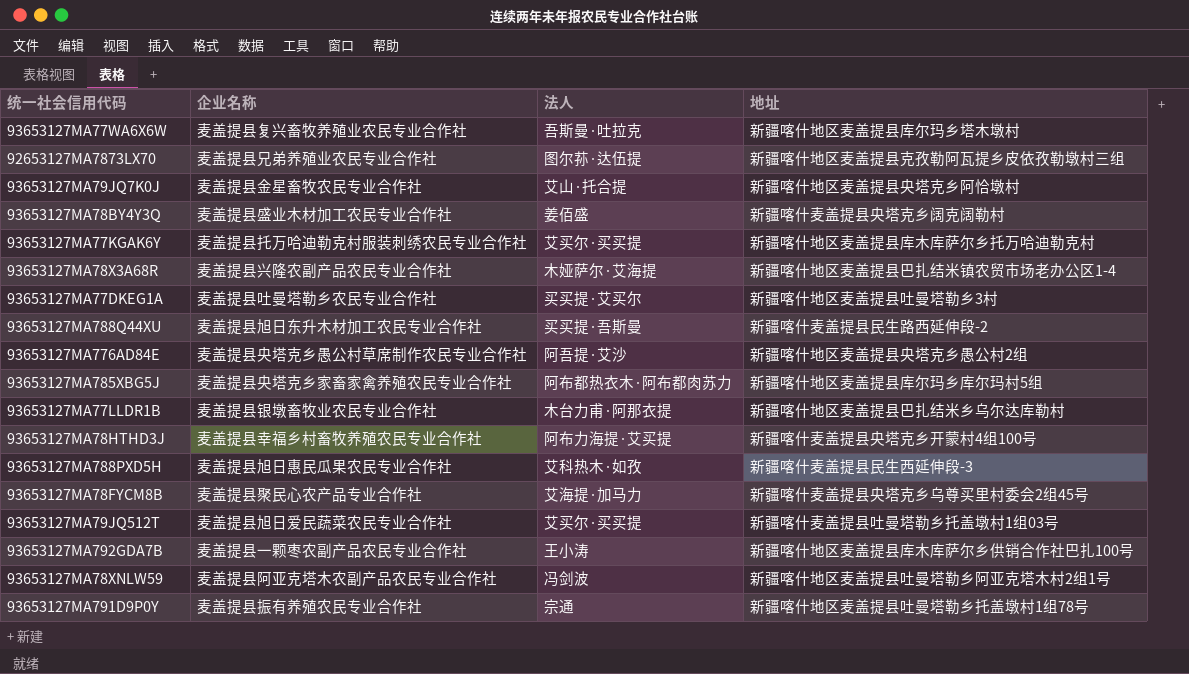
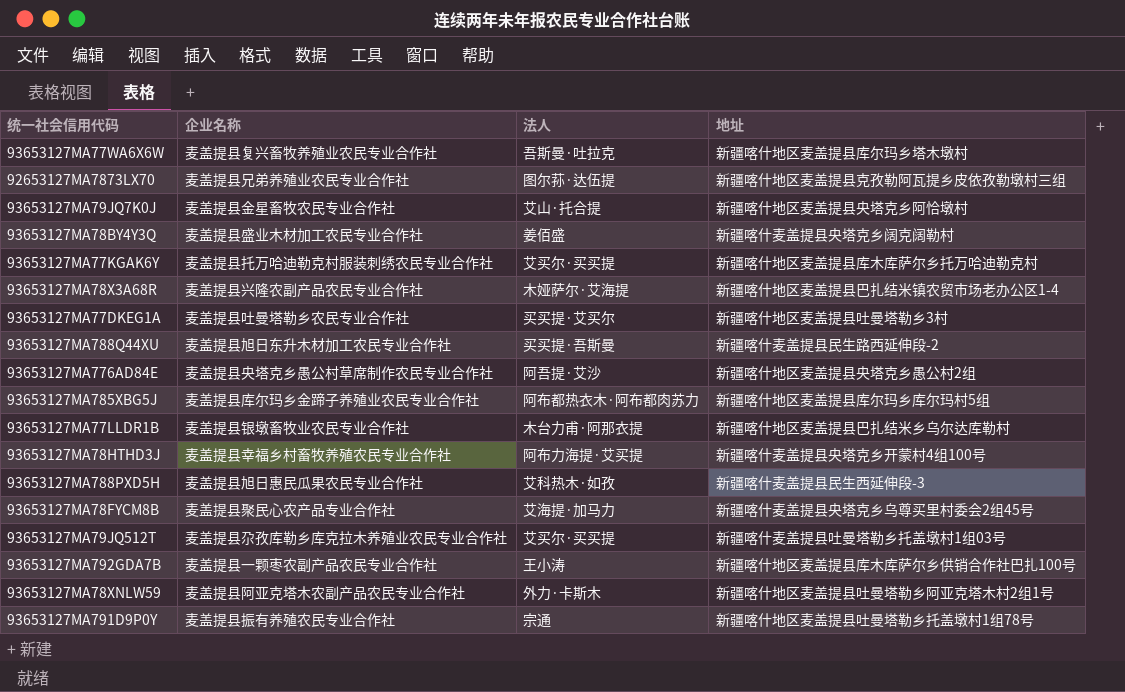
93653127MA785XBG5J | 企业名称: 麦盖提县央塔克乡家畜家禽养殖农民专业合作社 -> 麦盖提县库尔玛乡金蹄子养殖业农民专业合作社
93653127MA79JQ512T | 企业名称: 麦盖提县旭日爱民蔬菜农民专业合作社 -> 麦盖提县尕孜库勒乡库克拉木养殖业农民专业合作社
93653127MA78XNLW59 | 法人: 冯剑波 -> 外力·卡斯木

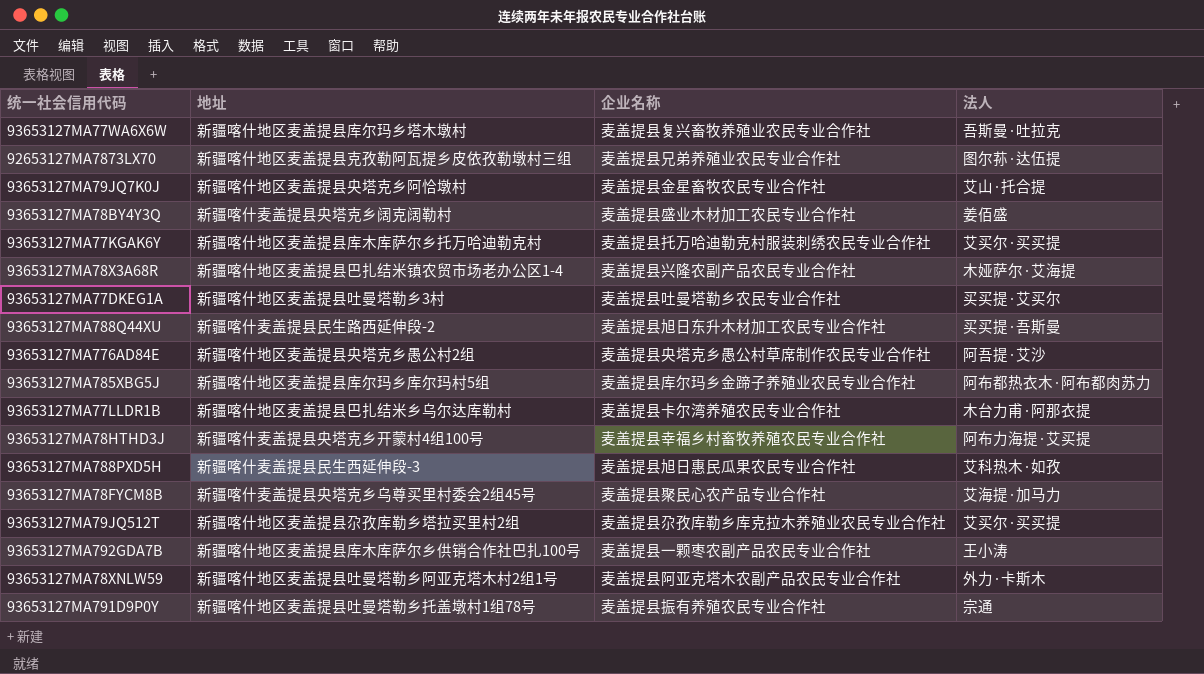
column 地址 | position: 4 -> 2
93653127MA77LLDR1B | 企业名称: 麦盖提县银墩畜牧业农民专业合作社 -> 麦盖提县卡尔湾养殖农民专业合作社
93653127MA79JQ512T | 地址: 新疆喀什麦盖提县吐曼塔勒乡托盖墩村1组03号 -> 新疆喀什地区麦盖提县尕孜库勒乡塔拉买里村2组

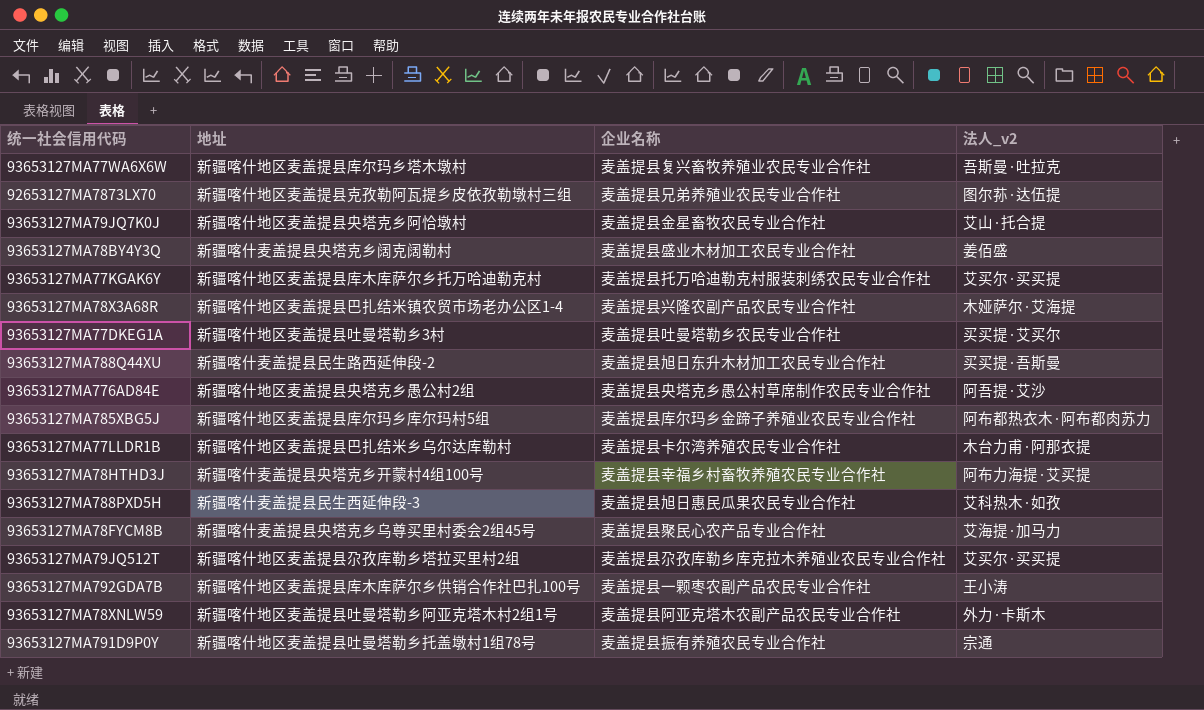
column name: 法人 -> 法人_v2

